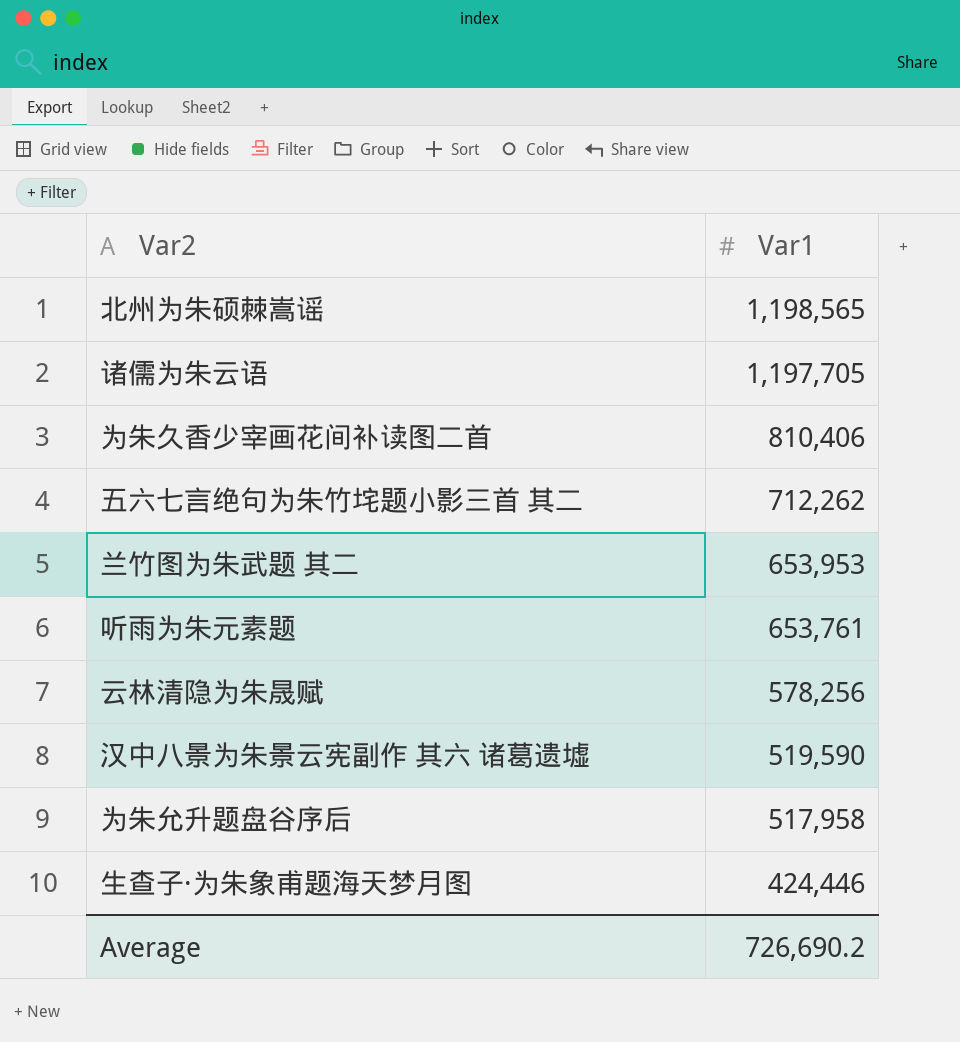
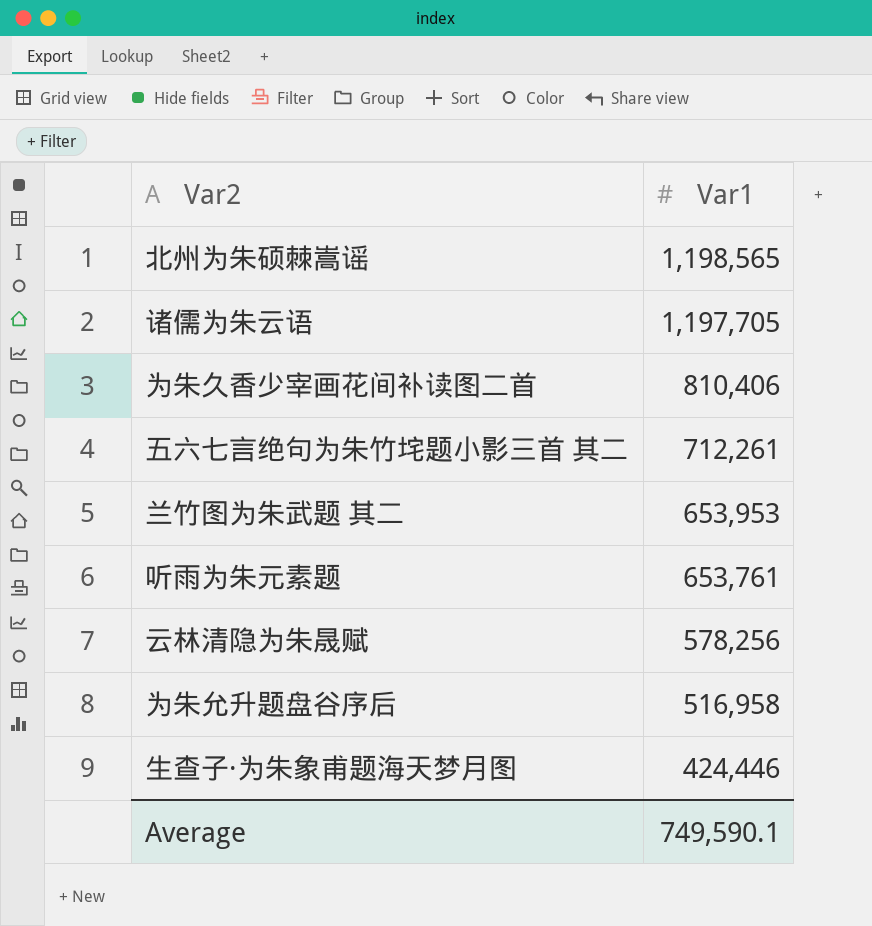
row 汉中八景为朱景云宪副作 其六 诸葛遗墟: 519,590 -> none
五六七言绝句为朱竹垞题小影三首 其二 | Var1: 712,262 -> 712,261
为朱允升题盘谷序后 | Var1: 517,958 -> 516,958
Average | Var1: 726,690.2 -> 749,590.1

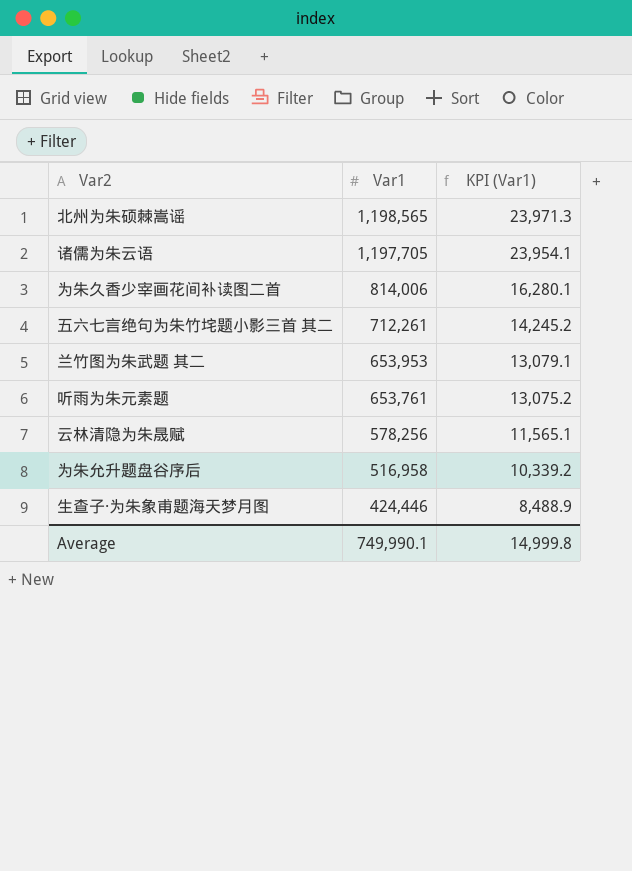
column KPI (Var1) | formula: none -> [Var1] * 0.02
为朱久香少宰画花间补读图二首 | Var1: 810,406 -> 814,006
Average | Var1: 749,590.1 -> 749,990.1

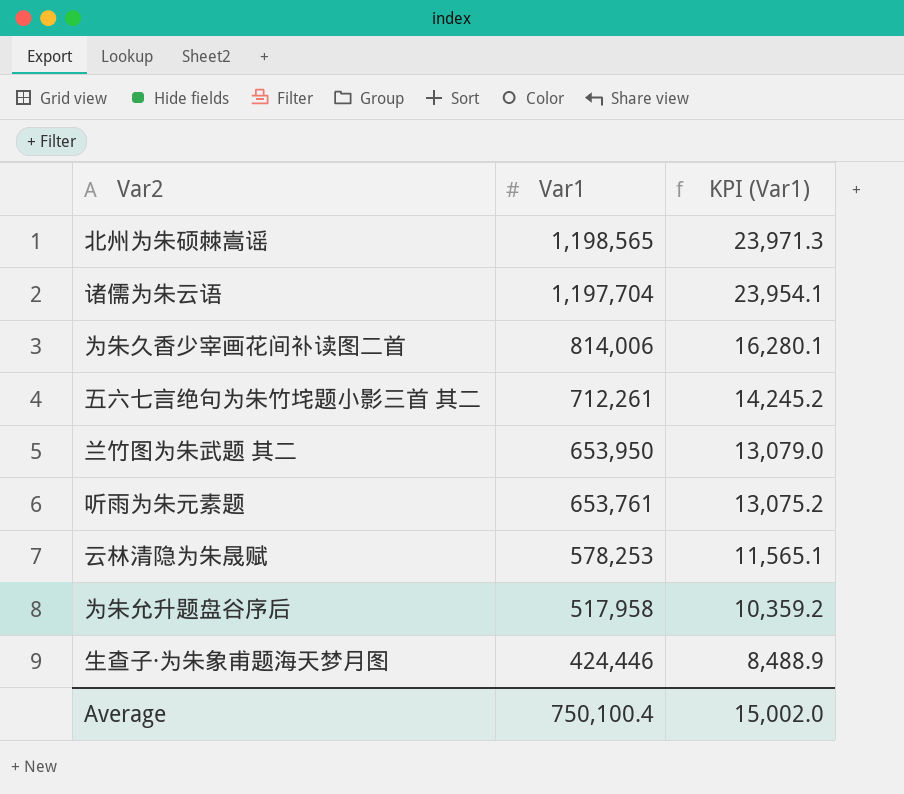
诸儒为朱云语 | Var1: 1,197,705 -> 1,197,704
兰竹图为朱武题 其二 | Var1: 653,953 -> 653,950
兰竹图为朱武题 其二 | KPI (Var1): 13,079.1 -> 13,079.0
云林清隐为朱晟赋 | Var1: 578,256 -> 578,253
为朱允升题盘谷序后 | Var1: 516,958 -> 517,958
为朱允升题盘谷序后 | KPI (Var1): 10,339.2 -> 10,359.2
Average | Var1: 749,990.1 -> 750,100.4
Average | KPI (Var1): 14,999.8 -> 15,002.0

